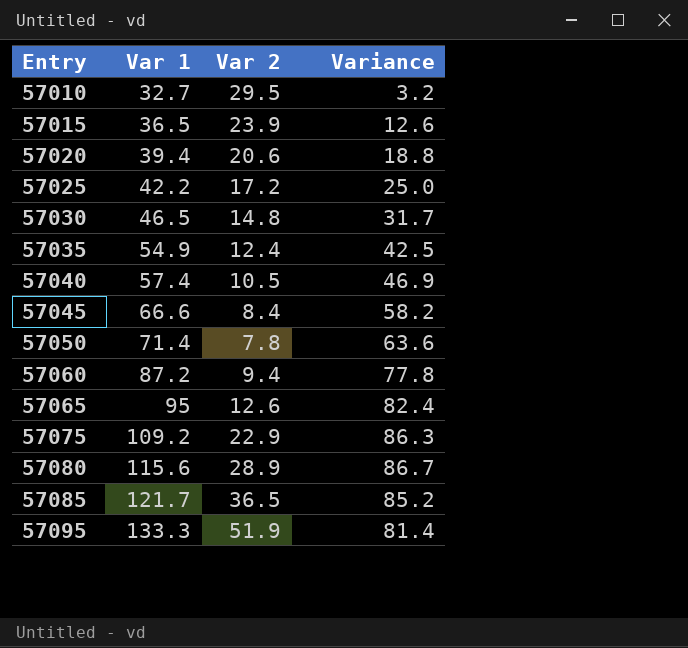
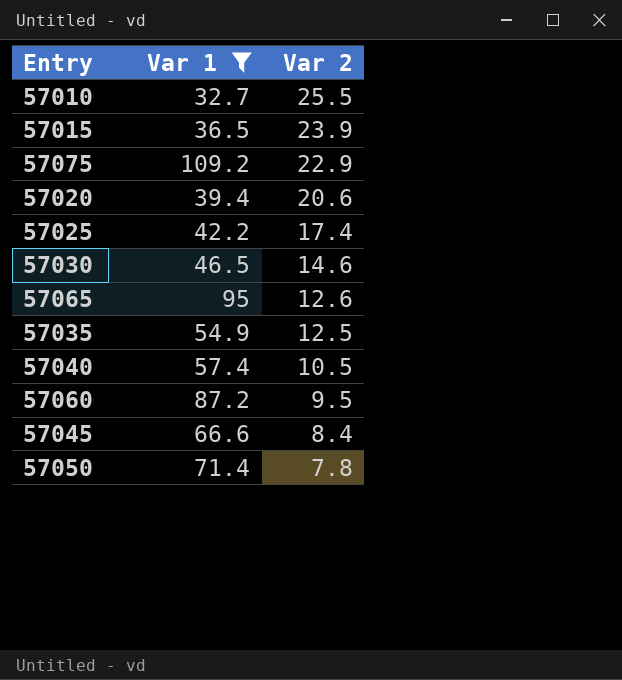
filter: none -> Var 1 <= 109.2
row order: Entry ascending -> Var 2 descending
column Variance | formula: [Var 1] - [Var 2] -> none
57010 | Var 2: 29.5 -> 25.5
57025 | Var 2: 17.2 -> 17.4
57030 | Var 2: 14.8 -> 14.6
57035 | Var 2: 12.4 -> 12.5
57060 | Var 2: 9.4 -> 9.5

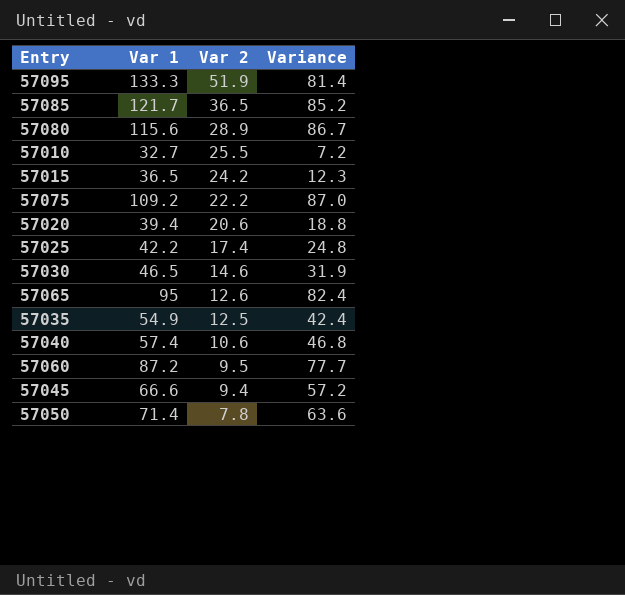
filter: Var 1 <= 109.2 -> none
column Variance | formula: none -> [Var 1] - [Var 2]
57015 | Var 2: 23.9 -> 24.2
57075 | Var 2: 22.9 -> 22.2
57040 | Var 2: 10.5 -> 10.6
57045 | Var 2: 8.4 -> 9.4

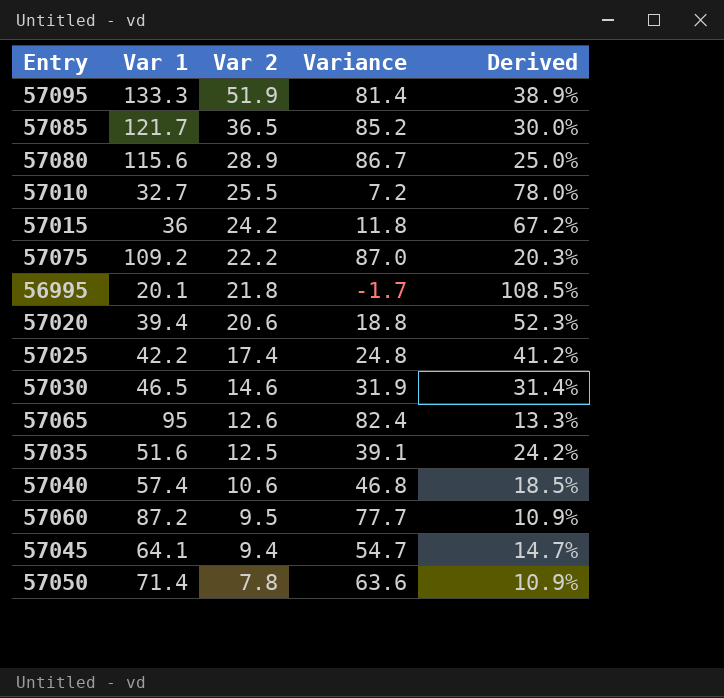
column Derived | formula: none -> [Var 2] / [Var 1]
57015 | Var 1: 36.5 -> 36
57015 | Variance: 12.3 -> 11.8
row 56995: none -> 20.1 | 21.8 | -1.7 | 108.5%
57035 | Var 1: 54.9 -> 51.6
57035 | Variance: 42.4 -> 39.1
57045 | Var 1: 66.6 -> 64.1
57045 | Variance: 57.2 -> 54.7

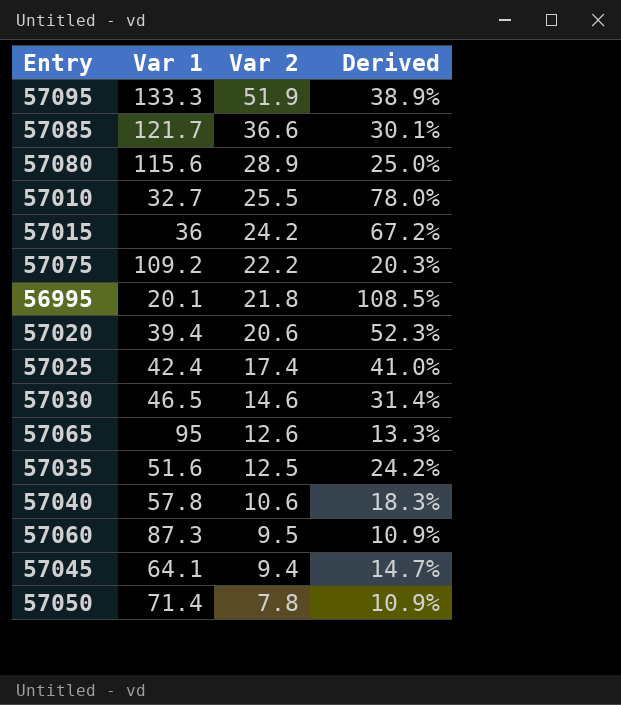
column Variance | formula: [Var 1] - [Var 2] -> none
57085 | Var 2: 36.5 -> 36.6
57085 | Derived: 30.0% -> 30.1%
57025 | Var 1: 42.2 -> 42.4
57025 | Derived: 41.2% -> 41.0%
57040 | Var 1: 57.4 -> 57.8
57040 | Derived: 18.5% -> 18.3%
57060 | Var 1: 87.2 -> 87.3

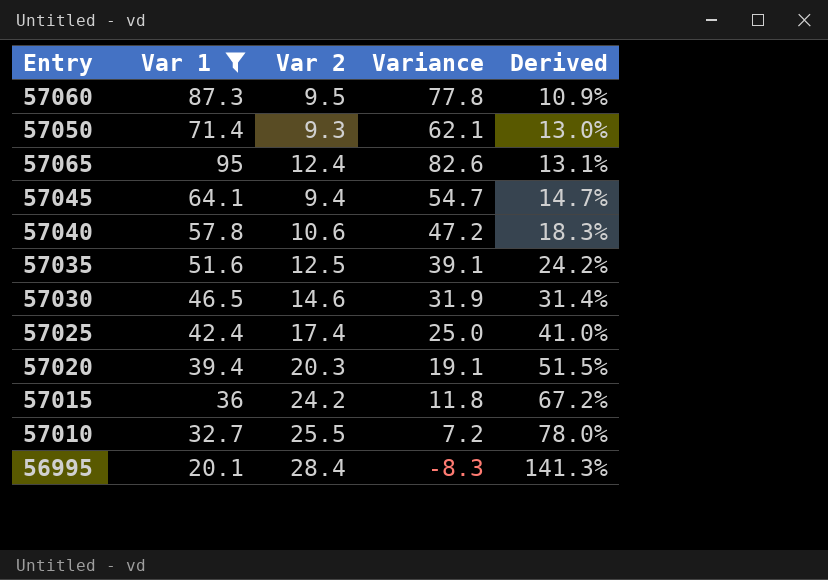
filter: none -> Var 1 <= 95
row order: Var 2 descending -> Derived ascending
column Variance | formula: none -> [Var 1] - [Var 2]
57050 | Var 2: 7.8 -> 9.3
57050 | Derived: 10.9% -> 13.0%
57065 | Var 2: 12.6 -> 12.4
57065 | Derived: 13.3% -> 13.1%
57020 | Var 2: 20.6 -> 20.3
57020 | Derived: 52.3% -> 51.5%
56995 | Var 2: 21.8 -> 28.4
56995 | Derived: 108.5% -> 141.3%

